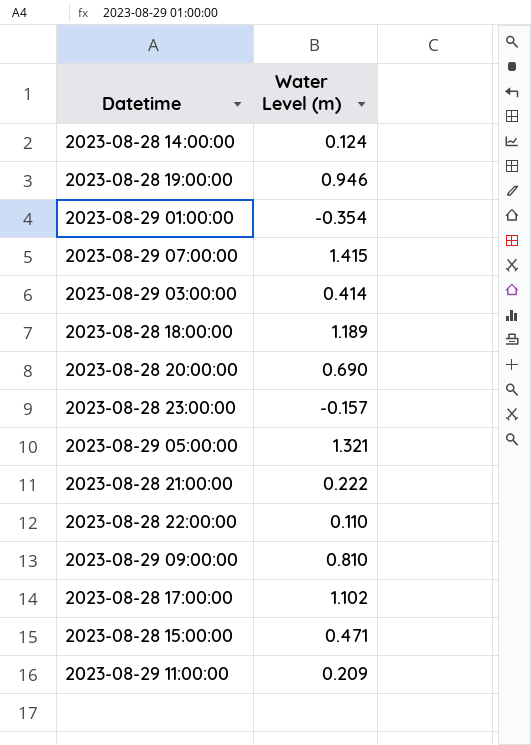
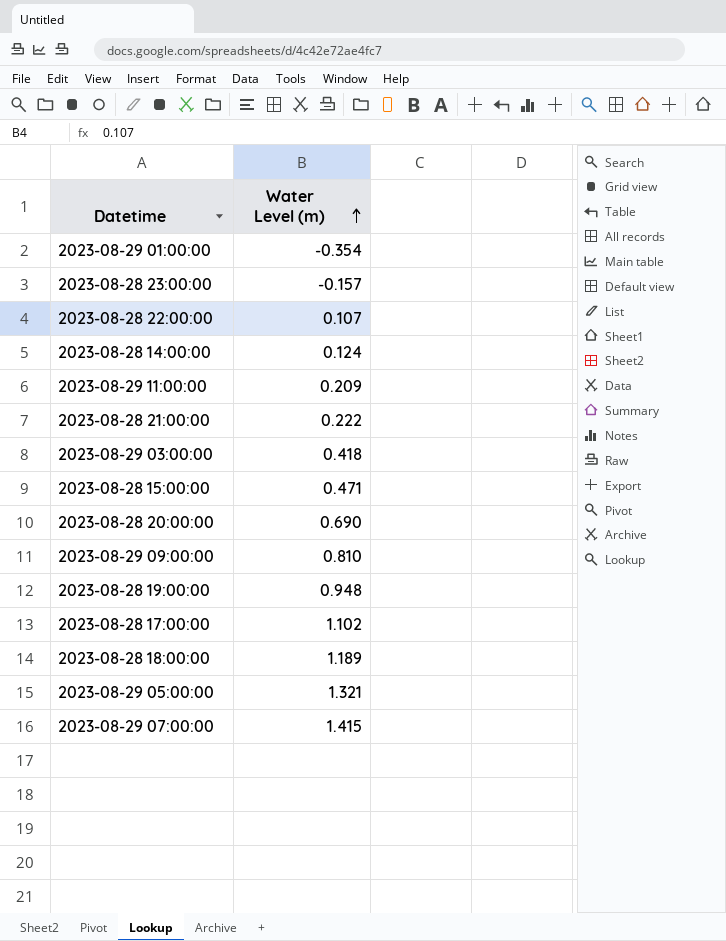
row order: none -> Water Level (m) ascending
2023-08-28 22:00:00 | Water Level (m): 0.110 -> 0.107
2023-08-29 03:00:00 | Water Level (m): 0.414 -> 0.418
2023-08-28 19:00:00 | Water Level (m): 0.946 -> 0.948

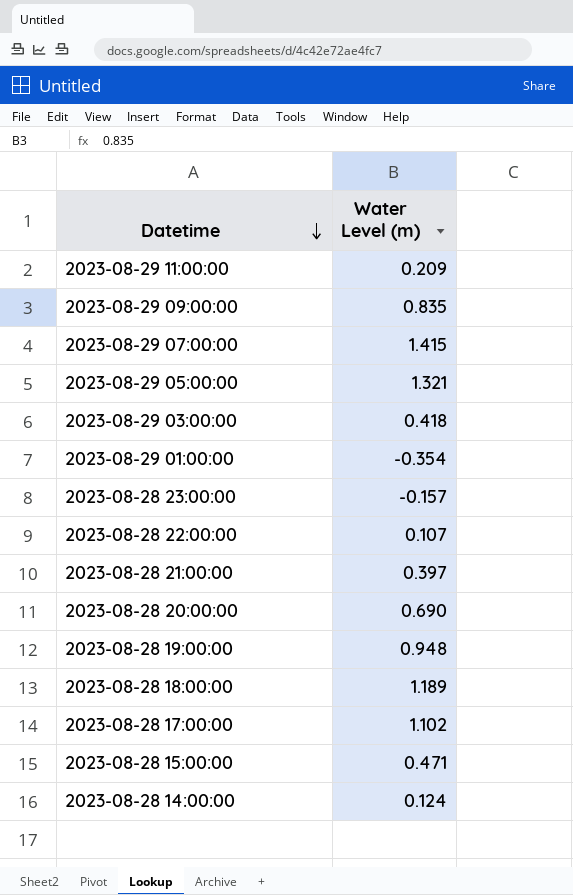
row order: Water Level (m) ascending -> Datetime descending
2023-08-29 09:00:00 | Water Level (m): 0.810 -> 0.835
2023-08-28 21:00:00 | Water Level (m): 0.222 -> 0.397

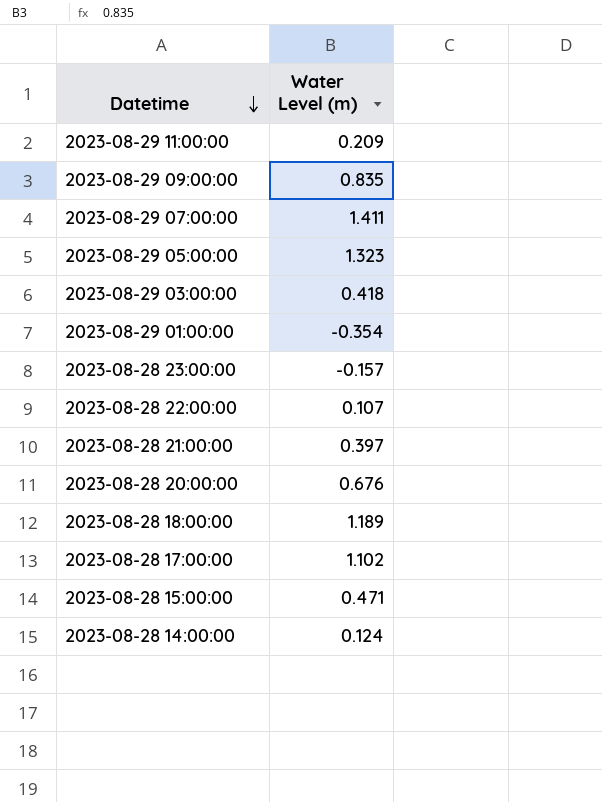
row 2023-08-28 19:00:00: 0.948 -> none
2023-08-29 07:00:00 | Water Level (m): 1.415 -> 1.411
2023-08-29 05:00:00 | Water Level (m): 1.321 -> 1.323
2023-08-28 20:00:00 | Water Level (m): 0.690 -> 0.676

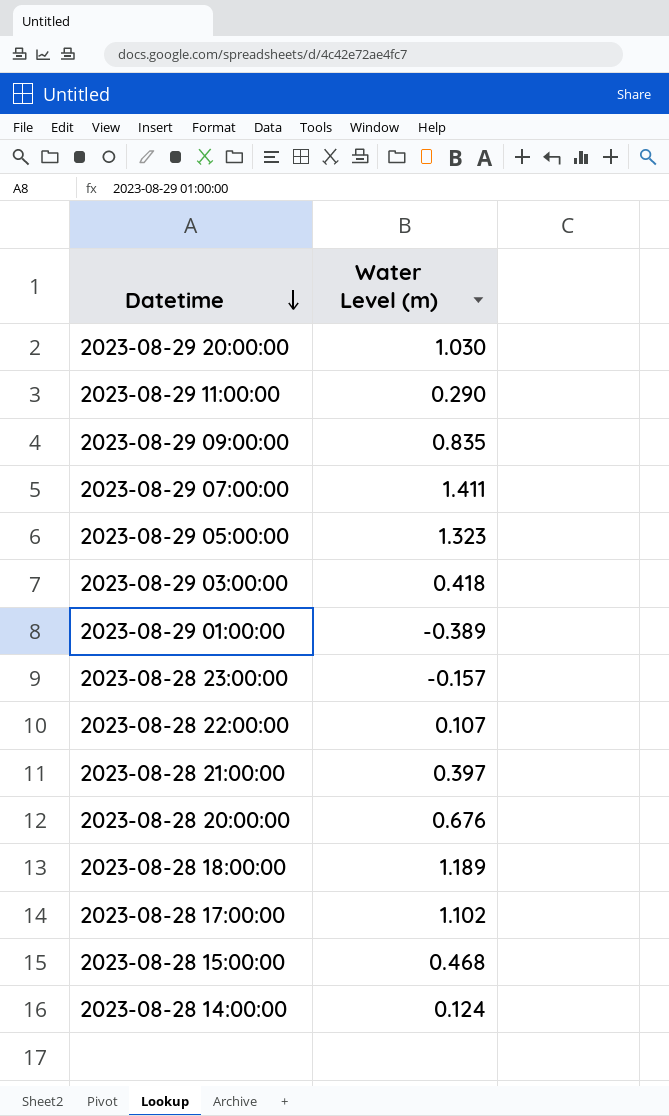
row 2023-08-29 20:00:00: none -> 1.030
2023-08-29 11:00:00 | Water Level (m): 0.209 -> 0.290
2023-08-29 01:00:00 | Water Level (m): -0.354 -> -0.389
2023-08-28 15:00:00 | Water Level (m): 0.471 -> 0.468

